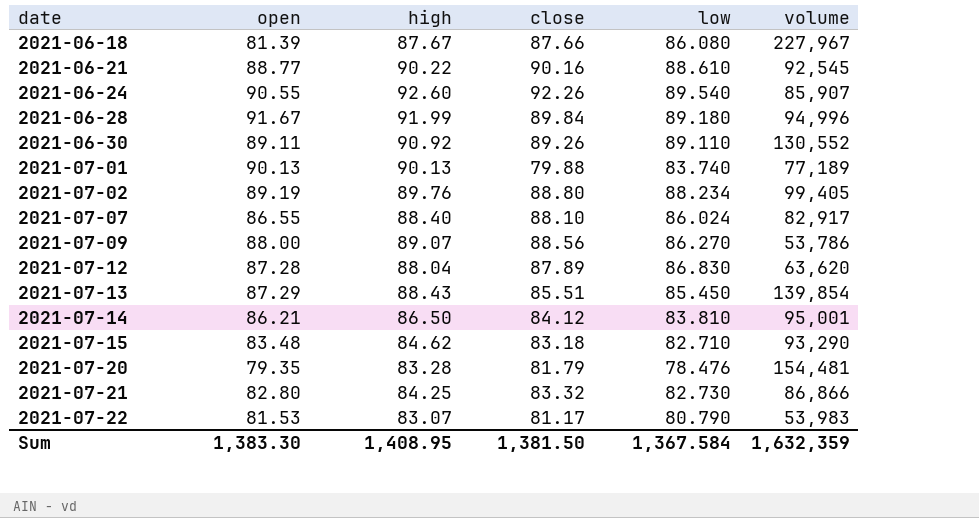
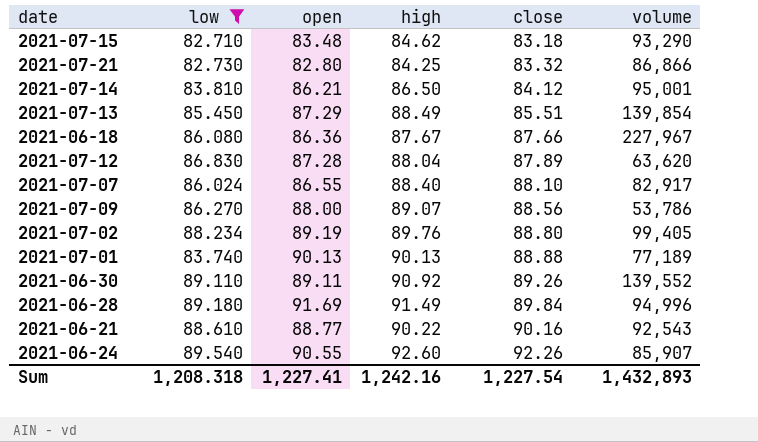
filter: none -> low >= 82.710
row order: date ascending -> close ascending
column low | position: 5 -> 2
2021-07-13 | high: 88.43 -> 88.49
2021-06-18 | open: 81.39 -> 86.36
2021-07-01 | close: 79.88 -> 88.88
2021-06-30 | volume: 130,552 -> 139,552
2021-06-28 | open: 91.67 -> 91.69
2021-06-28 | high: 91.99 -> 91.49
2021-06-21 | volume: 92,545 -> 92,543
Sum | low: 1,367.584 -> 1,208.318
Sum | open: 1,383.30 -> 1,227.41
Sum | high: 1,408.95 -> 1,242.16
Sum | close: 1,381.50 -> 1,227.54
Sum | volume: 1,632,359 -> 1,432,893

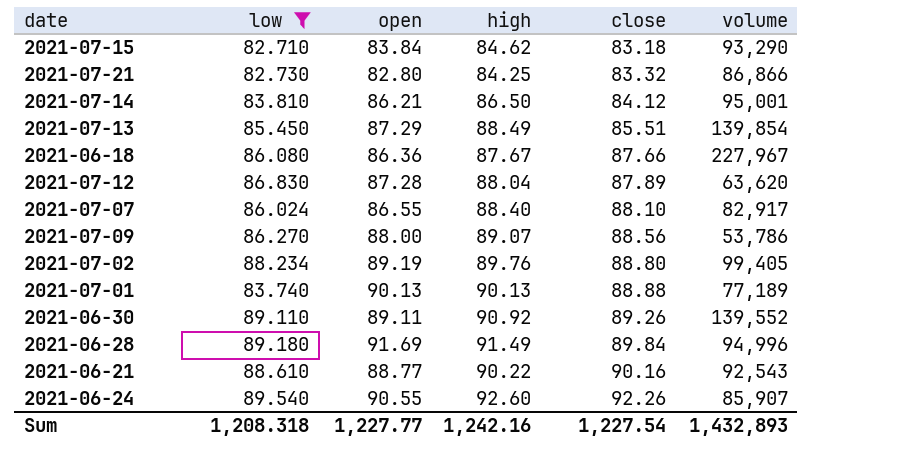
2021-07-15 | open: 83.48 -> 83.84
Sum | open: 1,227.41 -> 1,227.77

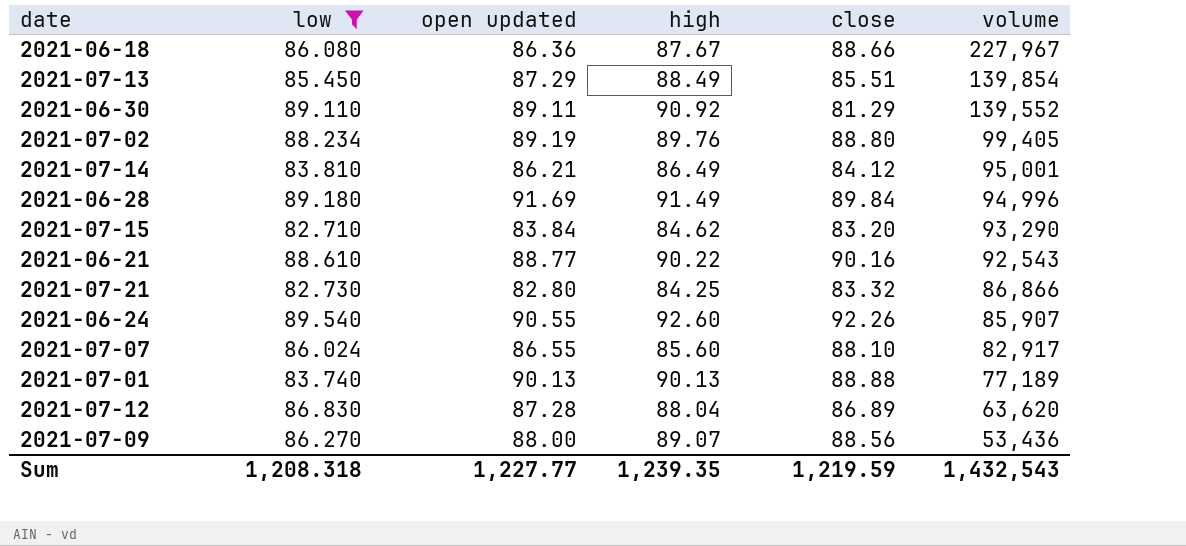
row order: close ascending -> volume descending
column name: open -> open updated
2021-06-18 | close: 87.66 -> 88.66
2021-06-30 | close: 89.26 -> 81.29
2021-07-14 | high: 86.50 -> 86.49
2021-07-15 | close: 83.18 -> 83.20
2021-07-07 | high: 88.40 -> 85.60
2021-07-12 | close: 87.89 -> 86.89
2021-07-09 | volume: 53,786 -> 53,436
Sum | high: 1,242.16 -> 1,239.35
Sum | close: 1,227.54 -> 1,219.59
Sum | volume: 1,432,893 -> 1,432,543

